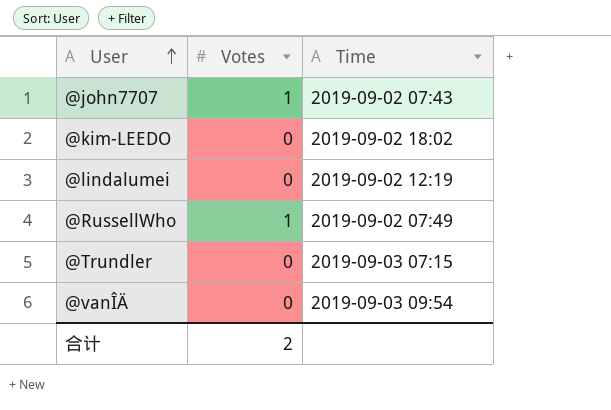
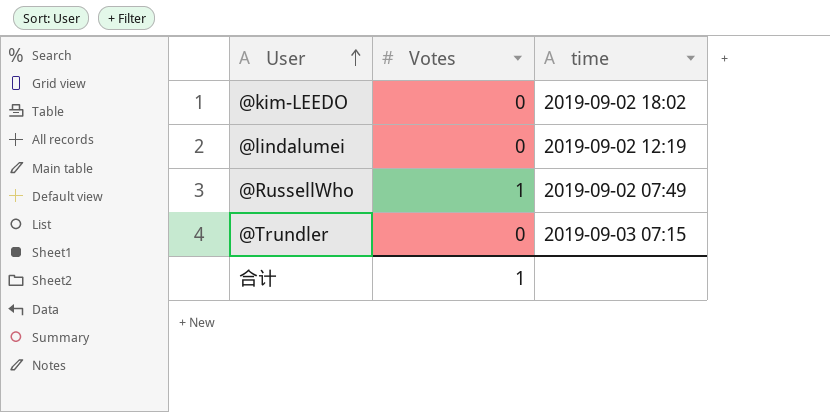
column name: Time -> time
row @john7707: 1 | 2019-09-02 07:43 -> none
row @vanÎÄ: 0 | 2019-09-03 09:54 -> none
合计 | Votes: 2 -> 1

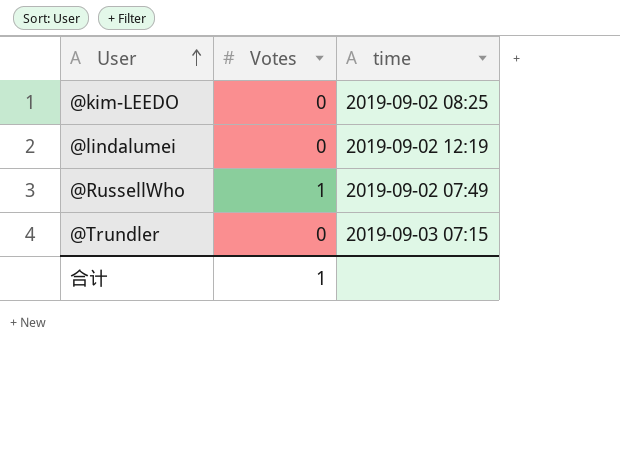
@kim-LEEDO | time: 2019-09-02 18:02 -> 2019-09-02 08:25

